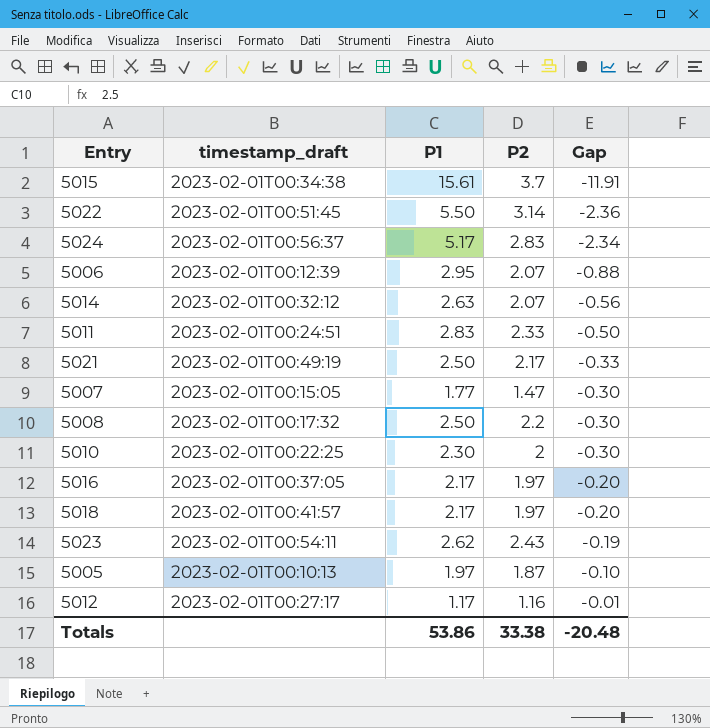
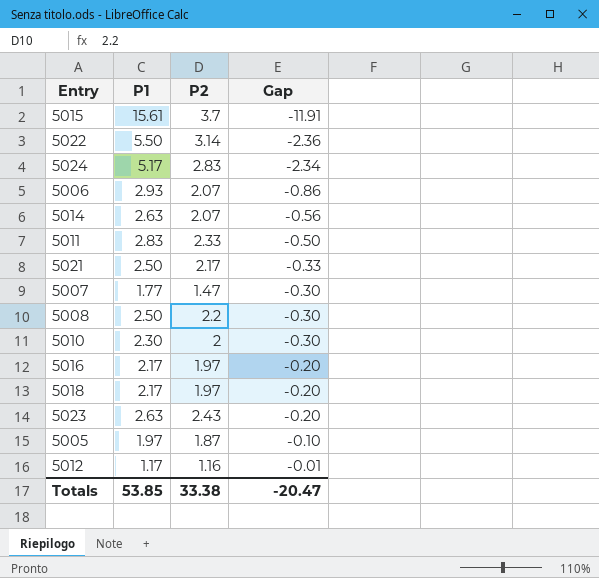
column timestamp_draft | position: 2 -> none
5006 | P1: 2.95 -> 2.93
5006 | Gap: -0.88 -> -0.86
5023 | P1: 2.62 -> 2.63
5023 | Gap: -0.19 -> -0.20
Totals | P1: 53.86 -> 53.85
Totals | Gap: -20.48 -> -20.47

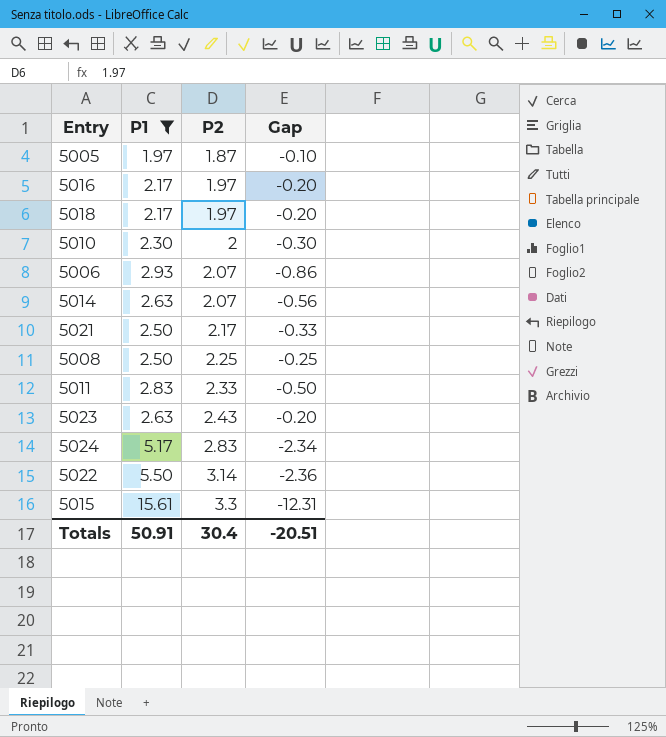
filter: none -> P1 >= 1.97
row order: Gap ascending -> P2 ascending
5008 | P2: 2.2 -> 2.25
5008 | Gap: -0.30 -> -0.25
5015 | P2: 3.7 -> 3.3
5015 | Gap: -11.91 -> -12.31
Totals | P1: 53.85 -> 50.91
Totals | P2: 33.38 -> 30.4
Totals | Gap: -20.47 -> -20.51

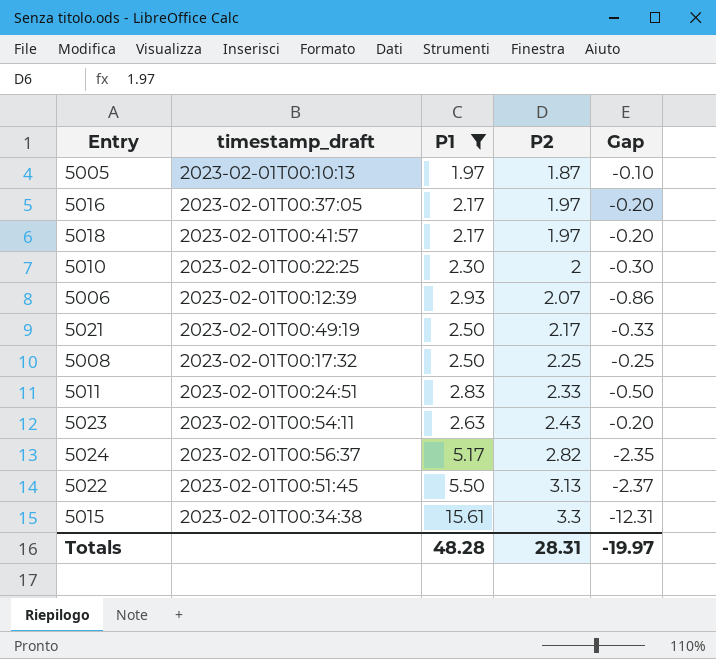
column timestamp_draft | position: none -> 2
row 5014: 2.63 | 2.07 | -0.56 -> none
5024 | P2: 2.83 -> 2.82
5024 | Gap: -2.34 -> -2.35
5022 | P2: 3.14 -> 3.13
5022 | Gap: -2.36 -> -2.37
Totals | P1: 50.91 -> 48.28
Totals | P2: 30.4 -> 28.31
Totals | Gap: -20.51 -> -19.97

